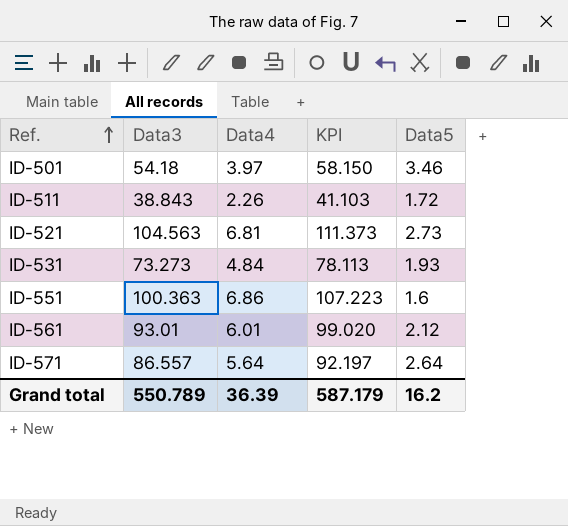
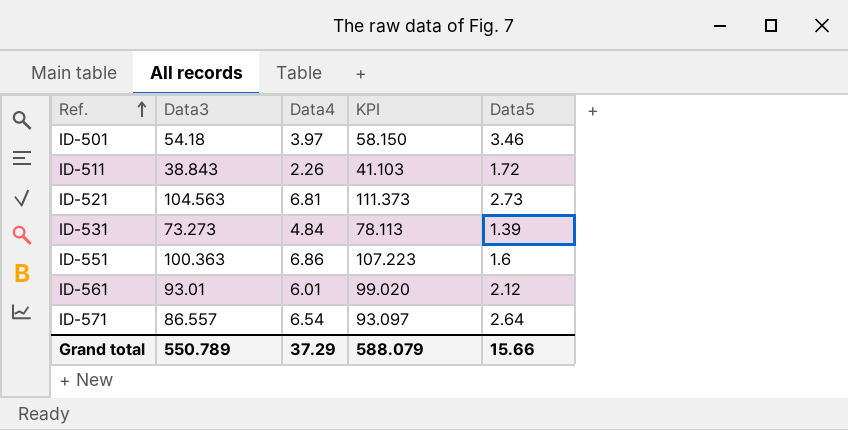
ID-531 | Data5: 1.93 -> 1.39
ID-571 | Data4: 5.64 -> 6.54
ID-571 | KPI: 92.197 -> 93.097
Grand total | Data4: 36.39 -> 37.29
Grand total | KPI: 587.179 -> 588.079
Grand total | Data5: 16.2 -> 15.66

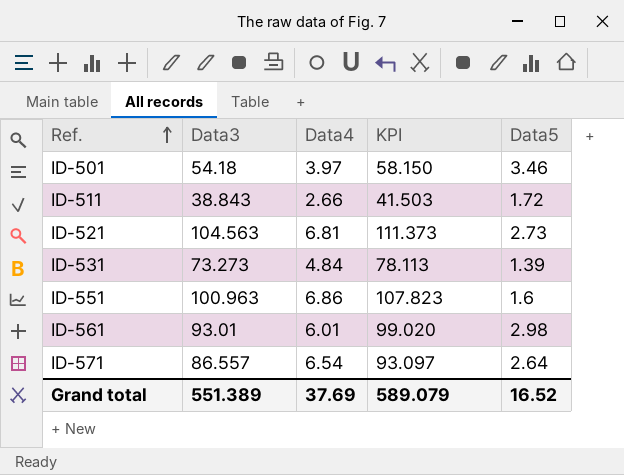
ID-511 | Data4: 2.26 -> 2.66
ID-511 | KPI: 41.103 -> 41.503
ID-551 | Data3: 100.363 -> 100.963
ID-551 | KPI: 107.223 -> 107.823
ID-561 | Data5: 2.12 -> 2.98
Grand total | Data3: 550.789 -> 551.389
Grand total | Data4: 37.29 -> 37.69
Grand total | KPI: 588.079 -> 589.079
Grand total | Data5: 15.66 -> 16.52

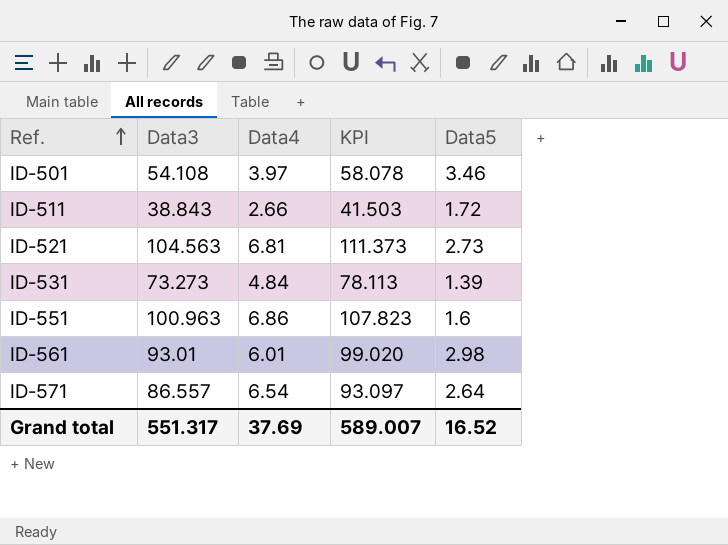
ID-501 | Data3: 54.18 -> 54.108
ID-501 | KPI: 58.150 -> 58.078
Grand total | Data3: 551.389 -> 551.317
Grand total | KPI: 589.079 -> 589.007

